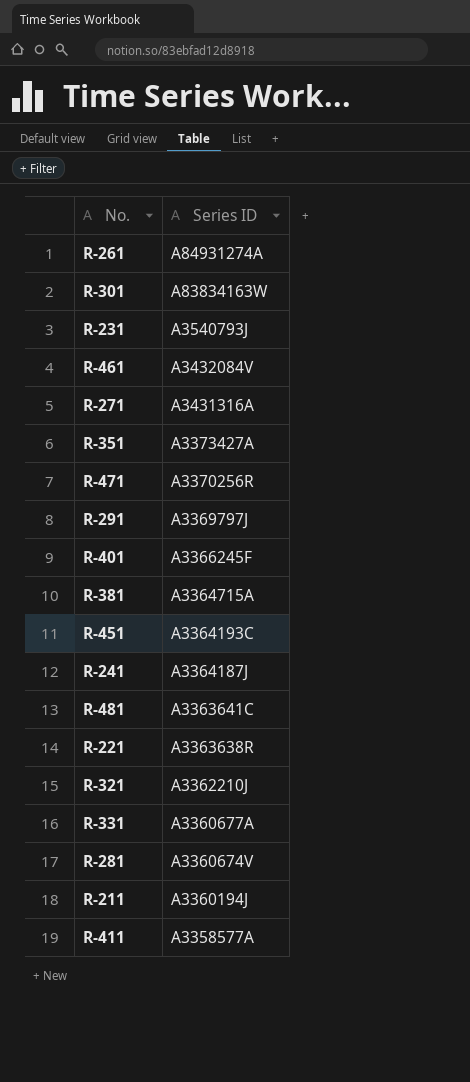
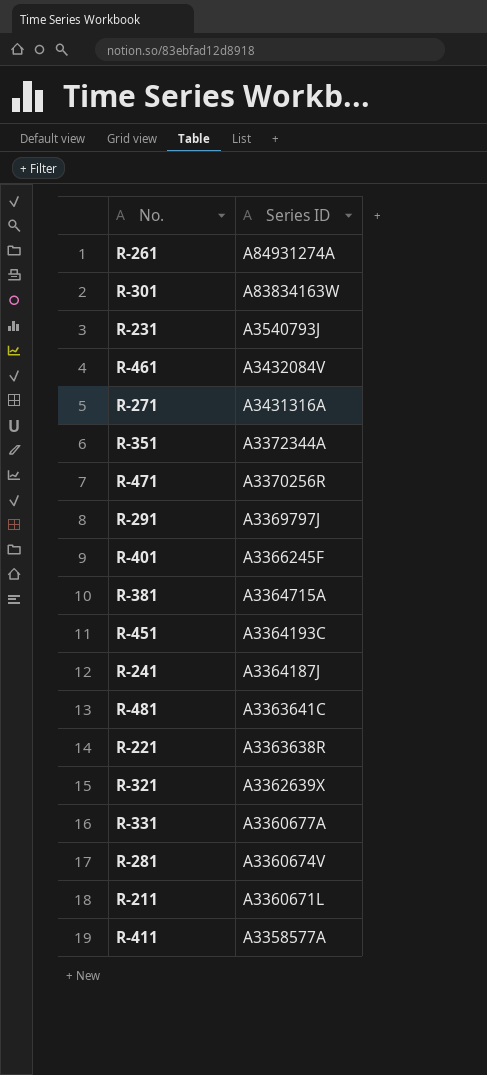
R-351 | Series ID: A3373427A -> A3372344A
R-321 | Series ID: A3362210J -> A3362639X
R-211 | Series ID: A3360194J -> A3360671L

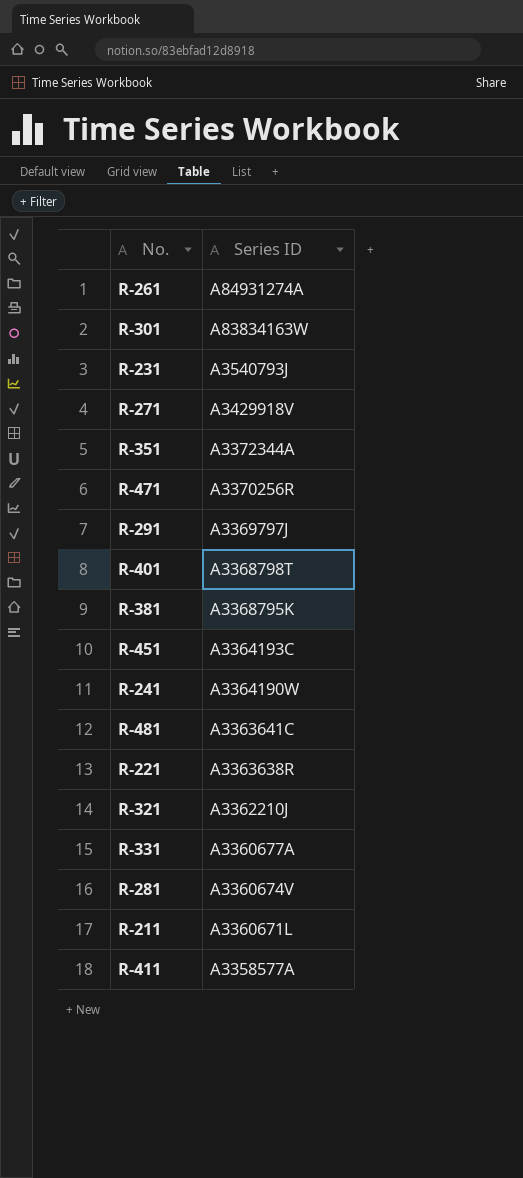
row R-461: A3432084V -> none
R-271 | Series ID: A3431316A -> A3429918V
R-401 | Series ID: A3366245F -> A3368798T
R-381 | Series ID: A3364715A -> A3368795K
R-241 | Series ID: A3364187J -> A3364190W
R-321 | Series ID: A3362639X -> A3362210J

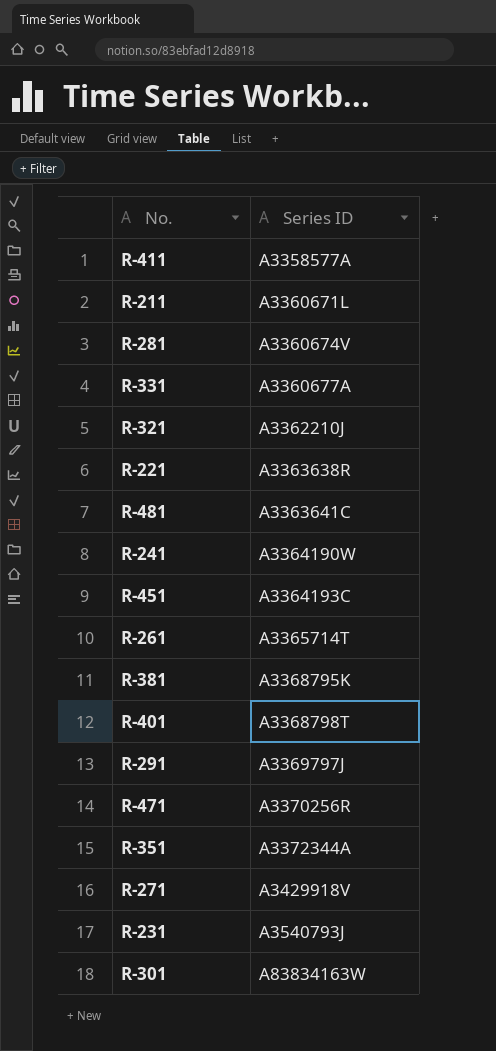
row order: Series ID descending -> Series ID ascending
R-261 | Series ID: A84931274A -> A3365714T

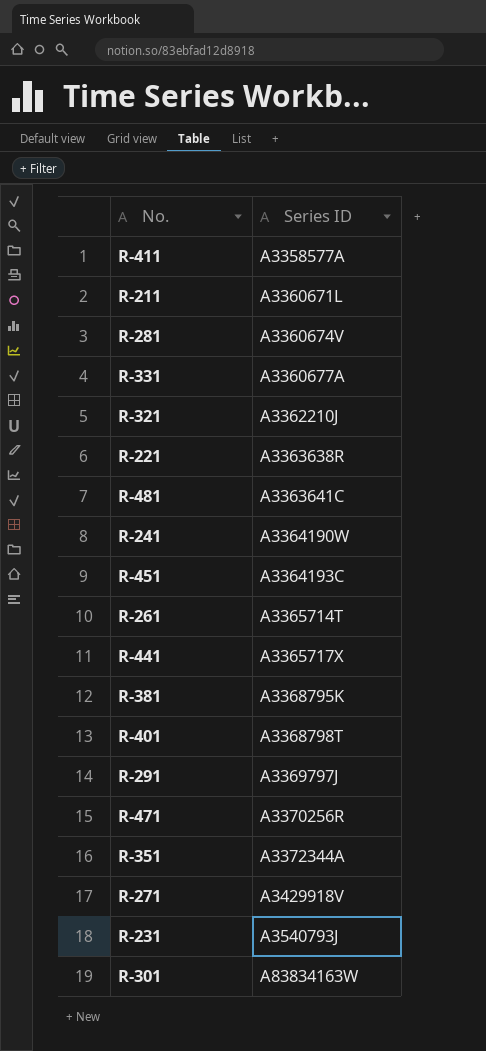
row R-441: none -> A3365717X

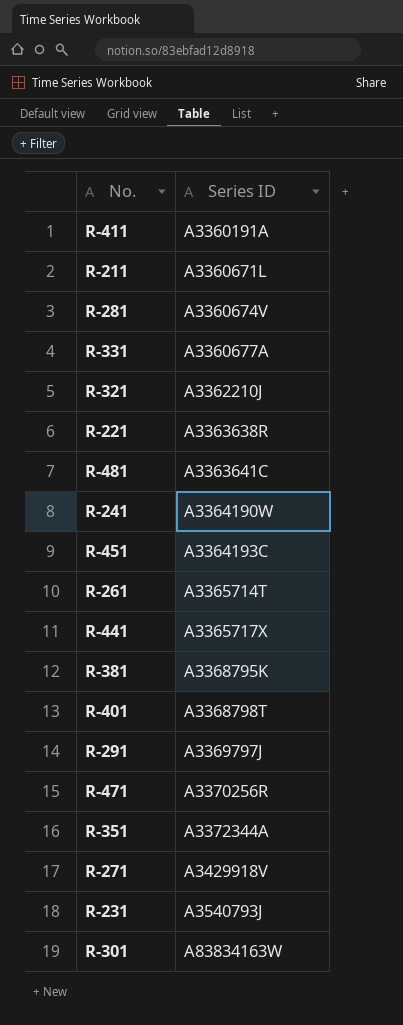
R-411 | Series ID: A3358577A -> A3360191A

